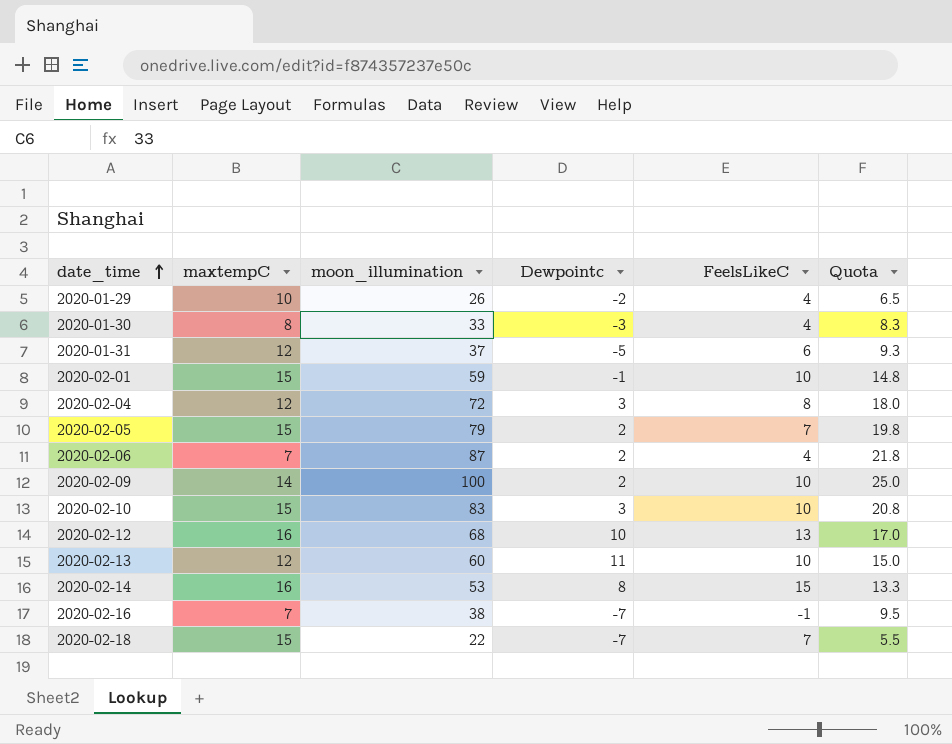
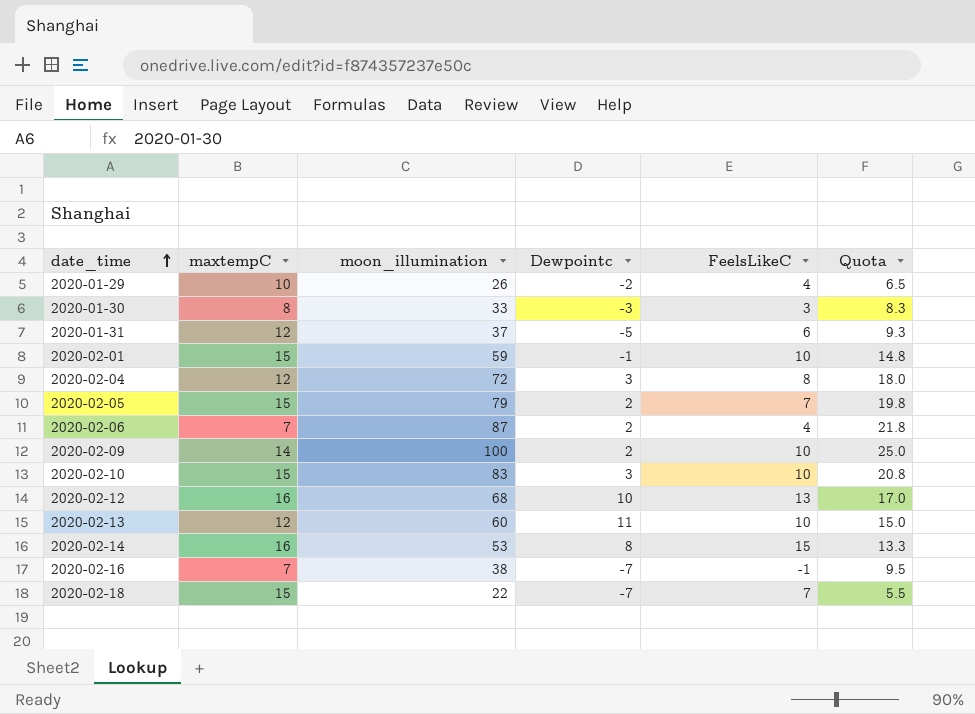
2020-01-30 | FeelsLikeC: 4 -> 3

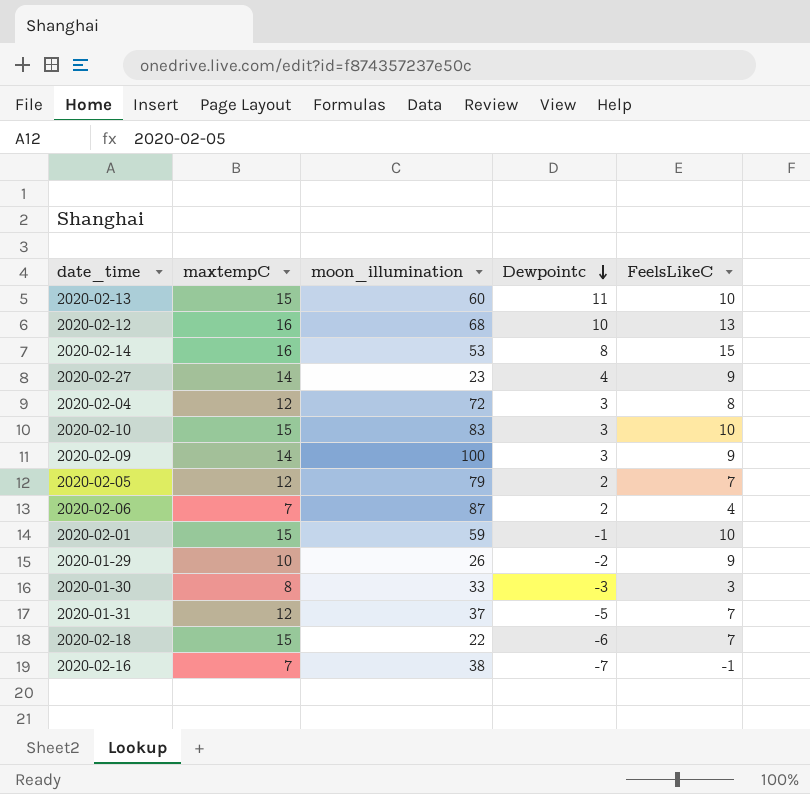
row order: date_time ascending -> Dewpointc descending
column Quota | formula: [moon_illumination] * 0.25 -> none
2020-02-13 | maxtempC: 12 -> 15
row 2020-02-27: none -> 14 | 23 | 4 | 9
2020-02-09 | Dewpointc: 2 -> 3
2020-02-09 | FeelsLikeC: 10 -> 9
2020-02-05 | maxtempC: 15 -> 12
2020-01-29 | FeelsLikeC: 4 -> 9
2020-01-31 | FeelsLikeC: 6 -> 7
2020-02-18 | Dewpointc: -7 -> -6

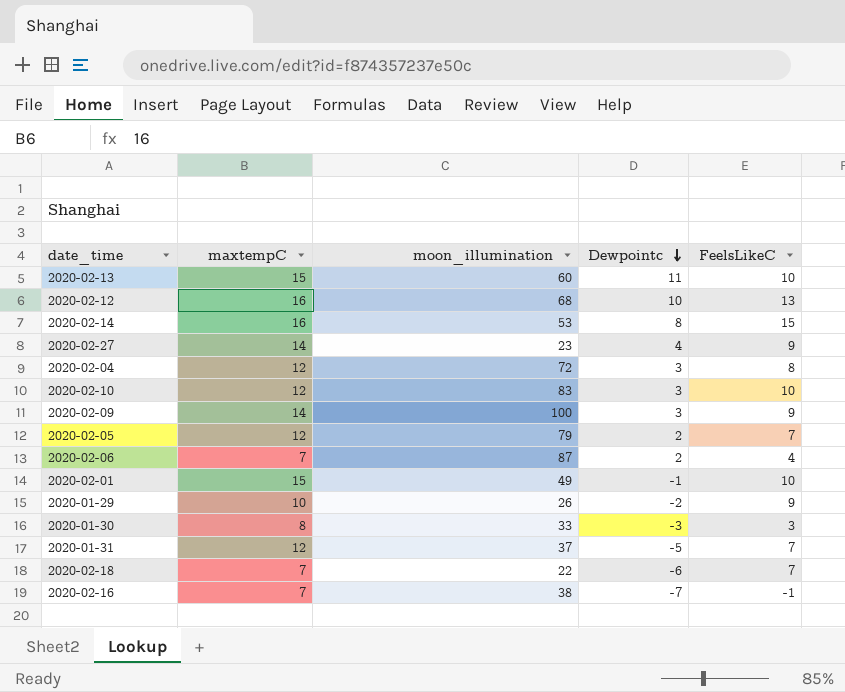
2020-02-10 | maxtempC: 15 -> 12
2020-02-01 | moon_illumination: 59 -> 49
2020-02-18 | maxtempC: 15 -> 7

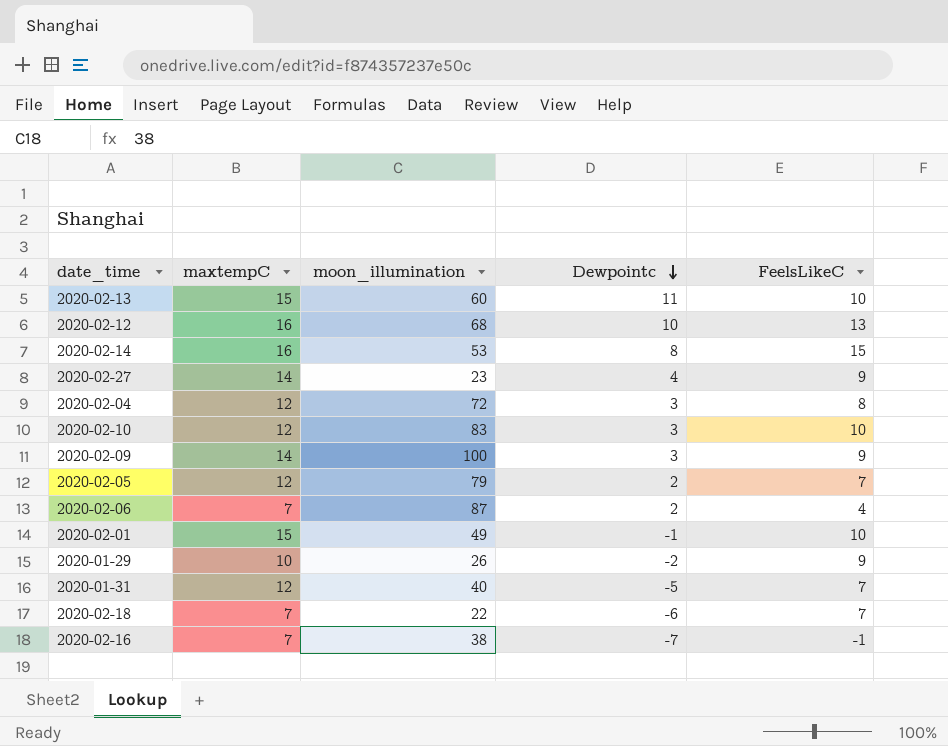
row 2020-01-30: 8 | 33 | -3 | 3 -> none
2020-01-31 | moon_illumination: 37 -> 40

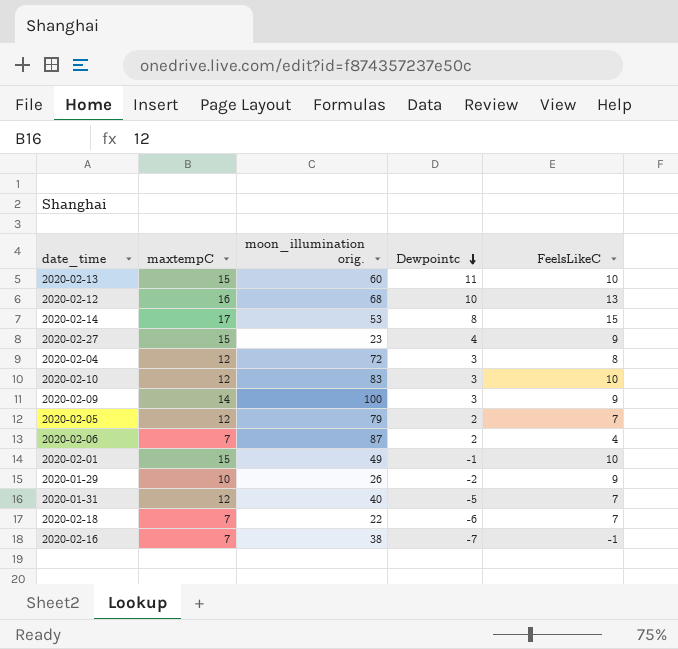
column name: moon_illumination -> moon_illumination orig.
2020-02-14 | maxtempC: 16 -> 17
2020-02-27 | maxtempC: 14 -> 15

